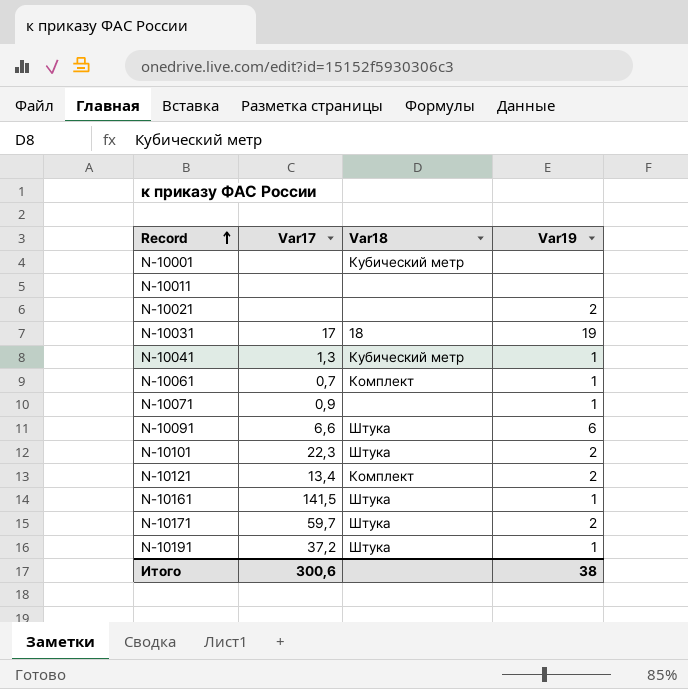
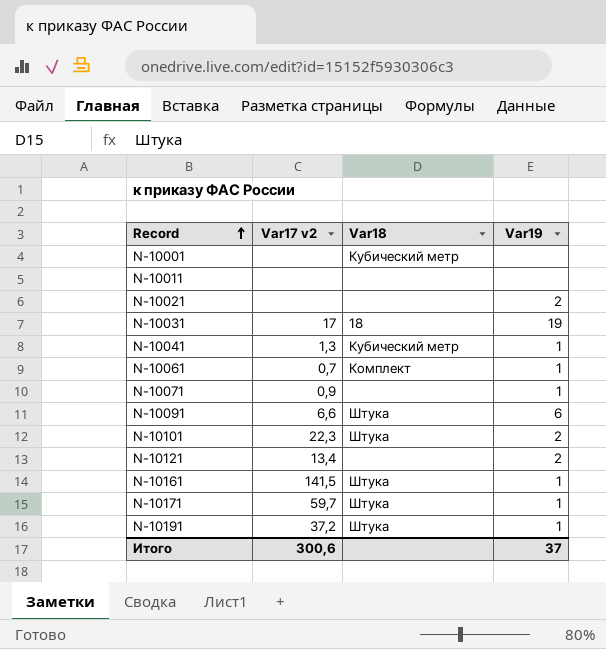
column name: Var17 -> Var17 v2
N-10121 | Var18: Комплект -> none
N-10171 | Var19: 2 -> 1
Итого | Var19: 38 -> 37

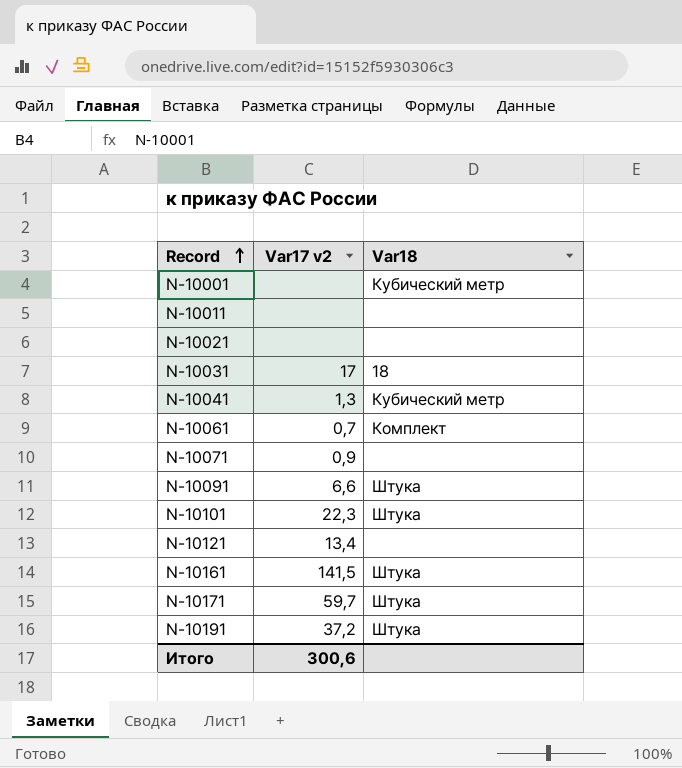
column Var19 | position: 4 -> none

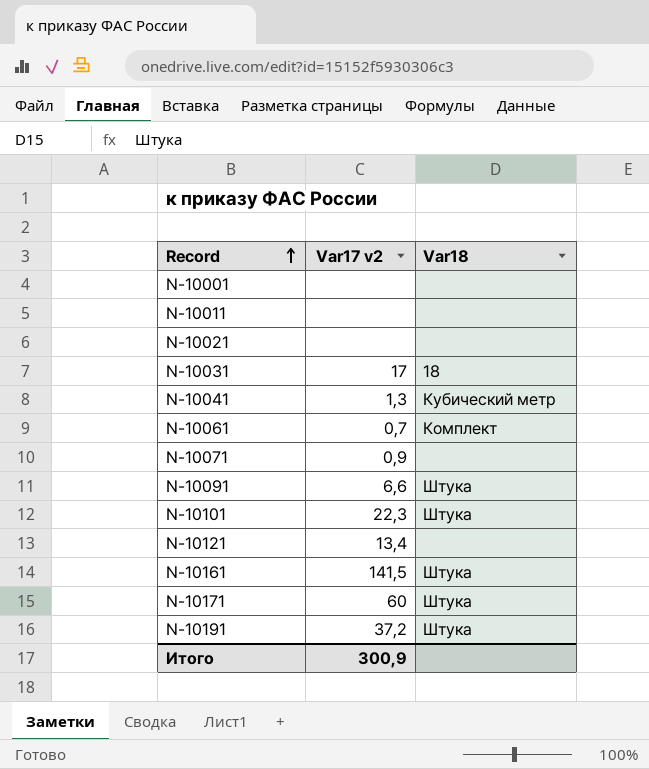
N-10001 | Var18: Кубический метр -> none
N-10171 | Var17 v2: 59,7 -> 60
Итого | Var17 v2: 300,6 -> 300,9

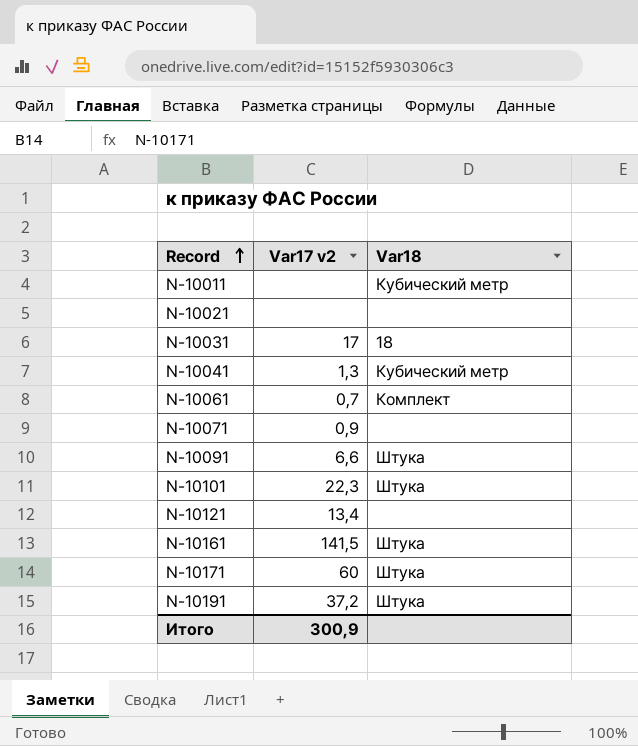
row N-10001: none | none -> none
N-10011 | Var18: none -> Кубический метр

